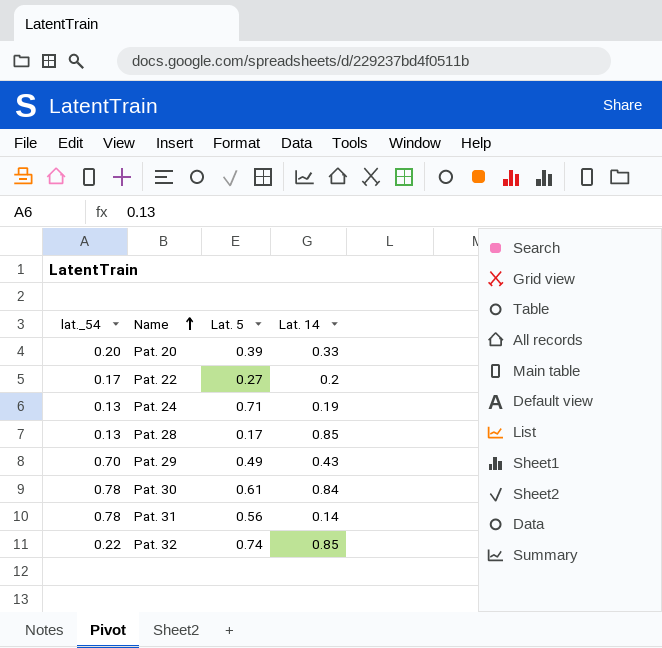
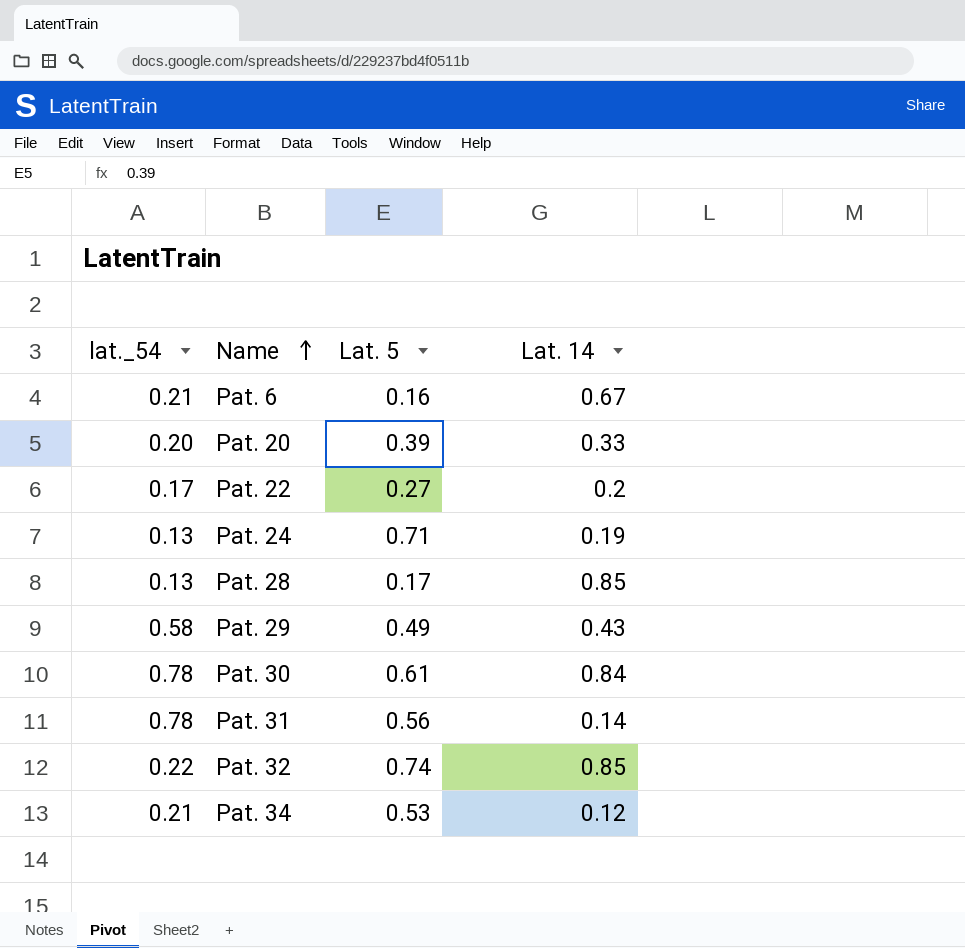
row Pat. 6: none -> 0.21 | 0.16 | 0.67
Pat. 29 | lat._54: 0.70 -> 0.58
row Pat. 34: none -> 0.21 | 0.53 | 0.12

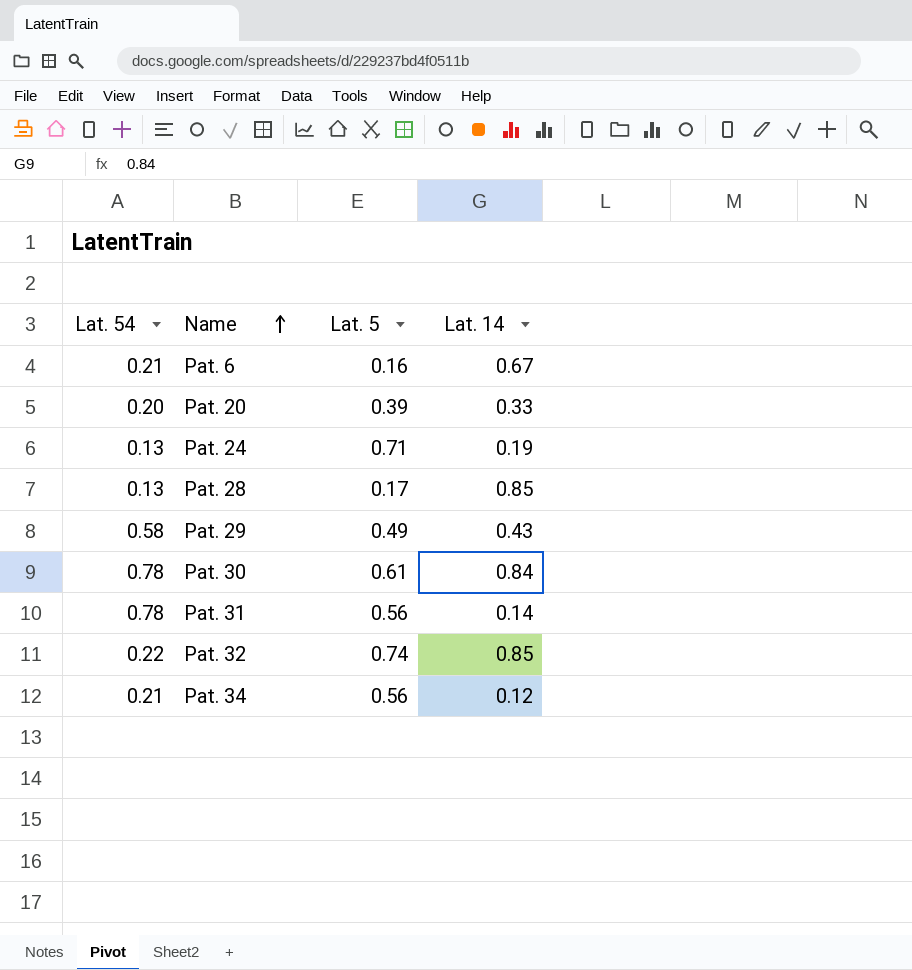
column name: lat._54 -> Lat. 54
row Pat. 22: 0.17 | 0.27 | 0.2 -> none
Pat. 34 | Lat. 5: 0.53 -> 0.56

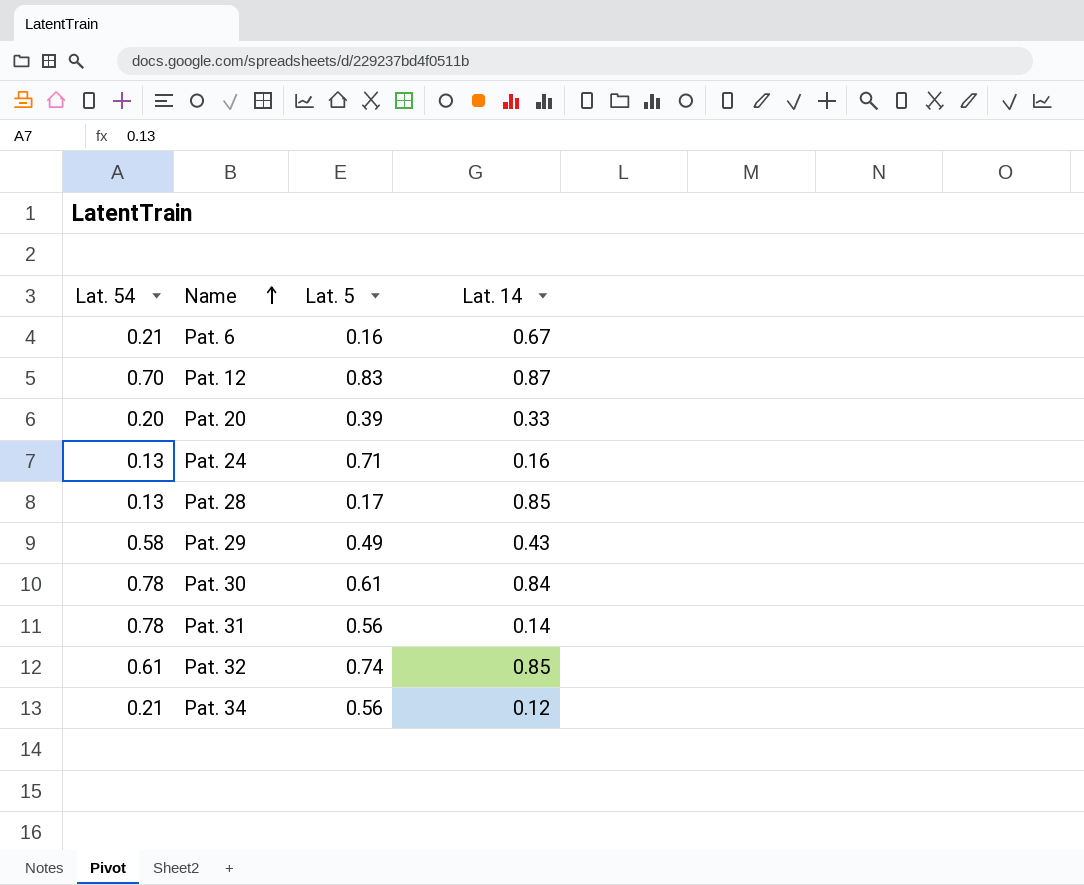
row Pat. 12: none -> 0.70 | 0.83 | 0.87
Pat. 24 | Lat. 14: 0.19 -> 0.16
Pat. 32 | Lat. 54: 0.22 -> 0.61

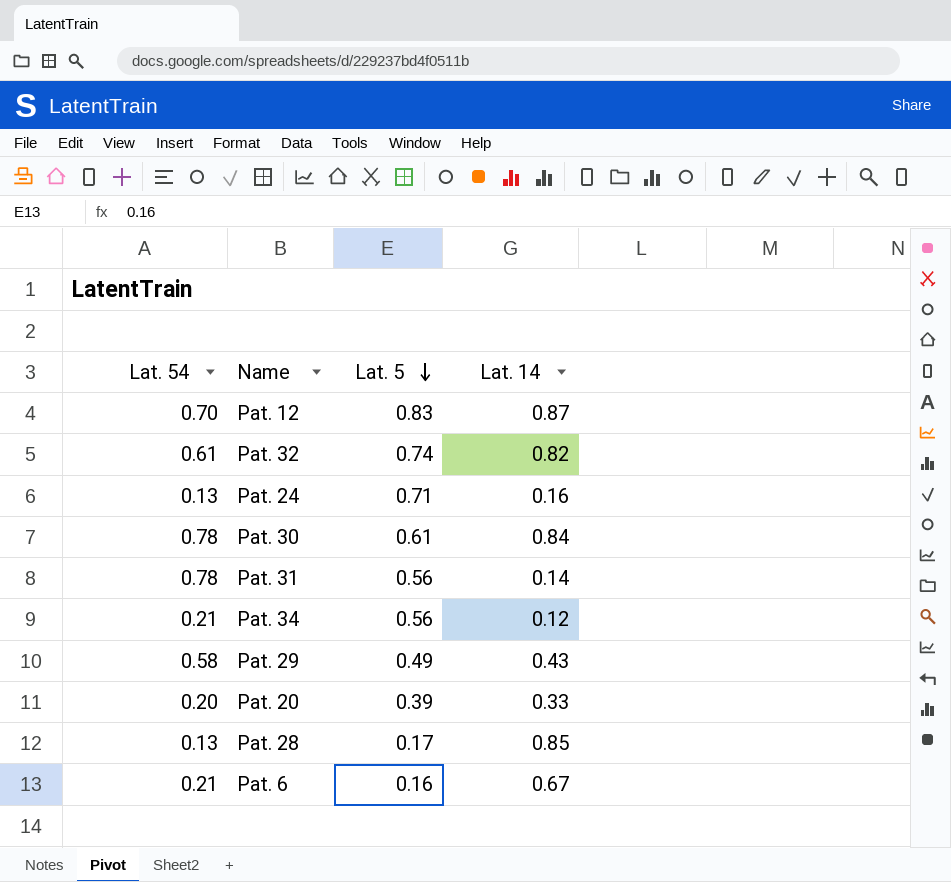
row order: Name ascending -> Lat. 5 descending
Pat. 32 | Lat. 14: 0.85 -> 0.82

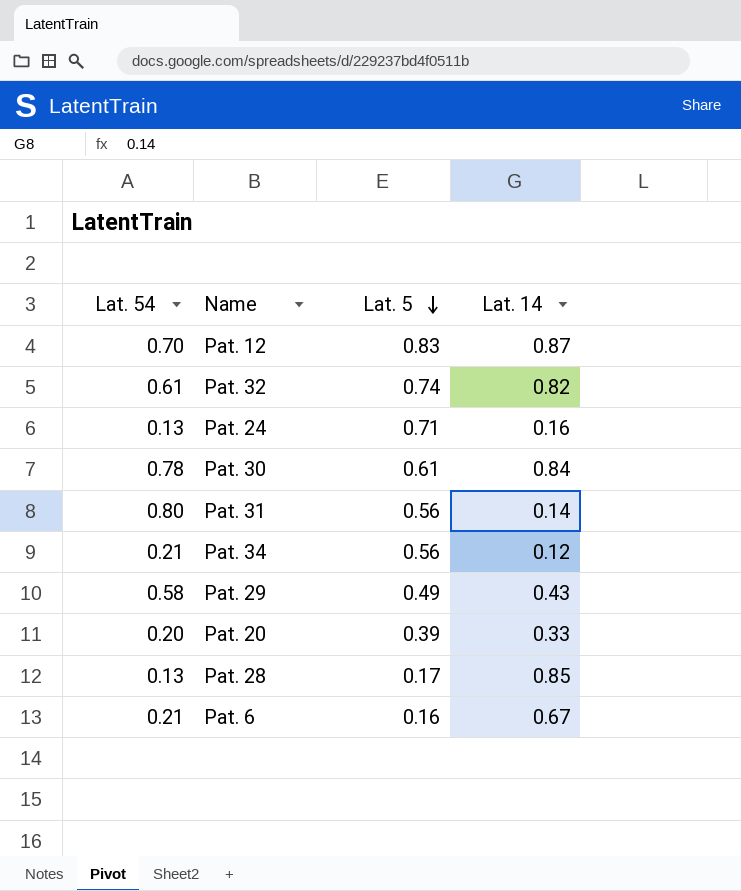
Pat. 31 | Lat. 54: 0.78 -> 0.80

